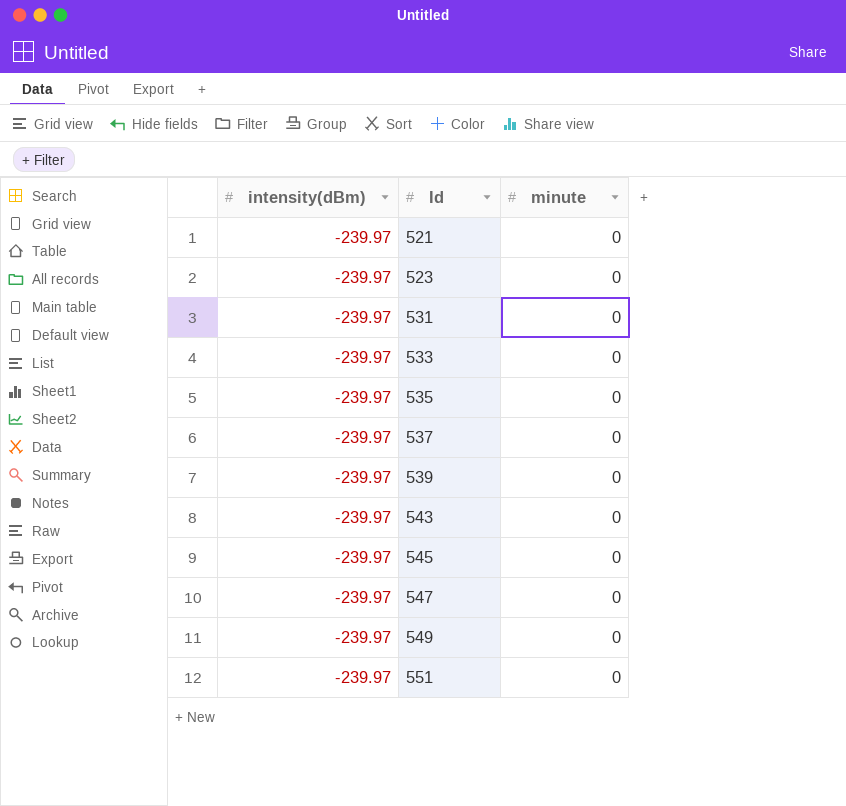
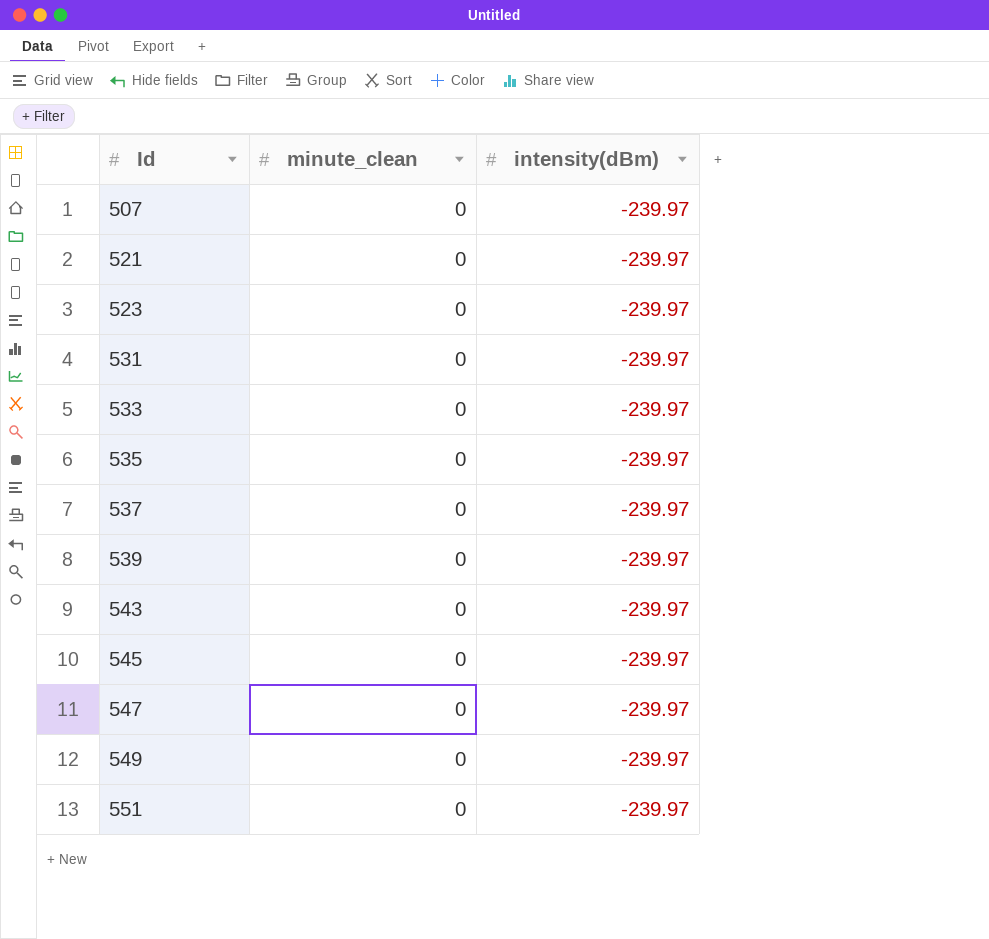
column name: minute -> minute_clean
column intensity(dBm) | position: 1 -> 3
row 507: none -> 0 | -239.97

